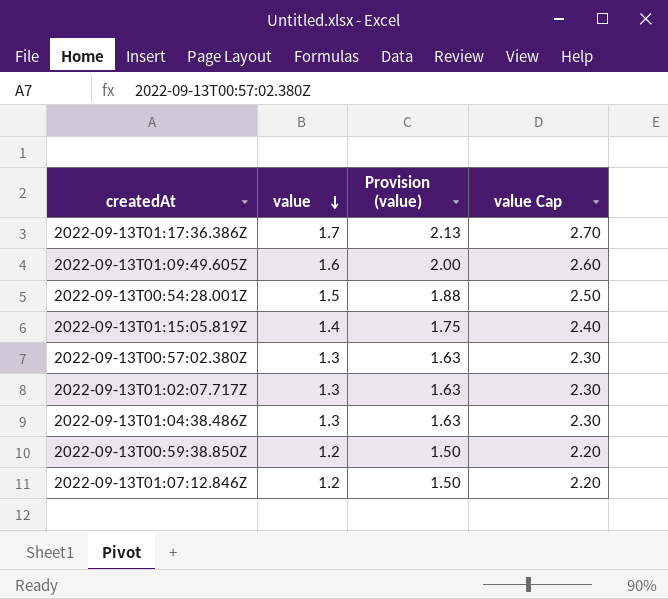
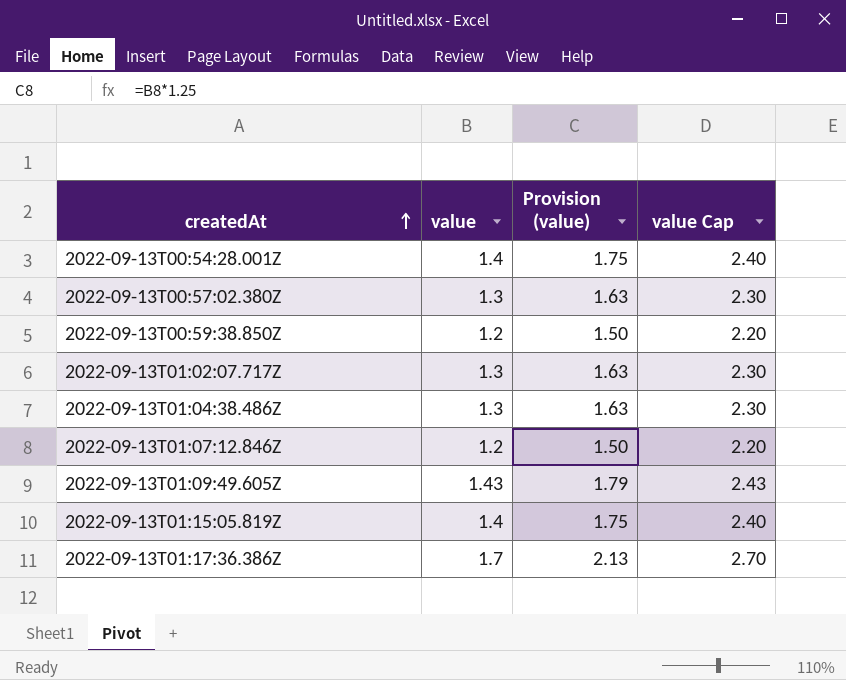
row order: value descending -> createdAt ascending
2022-09-13T00:54:28.001Z | value: 1.5 -> 1.4
2022-09-13T00:54:28.001Z | Provision (value): 1.88 -> 1.75
2022-09-13T00:54:28.001Z | value Cap: 2.50 -> 2.40
2022-09-13T01:09:49.605Z | value: 1.6 -> 1.43
2022-09-13T01:09:49.605Z | Provision (value): 2.00 -> 1.79
2022-09-13T01:09:49.605Z | value Cap: 2.60 -> 2.43

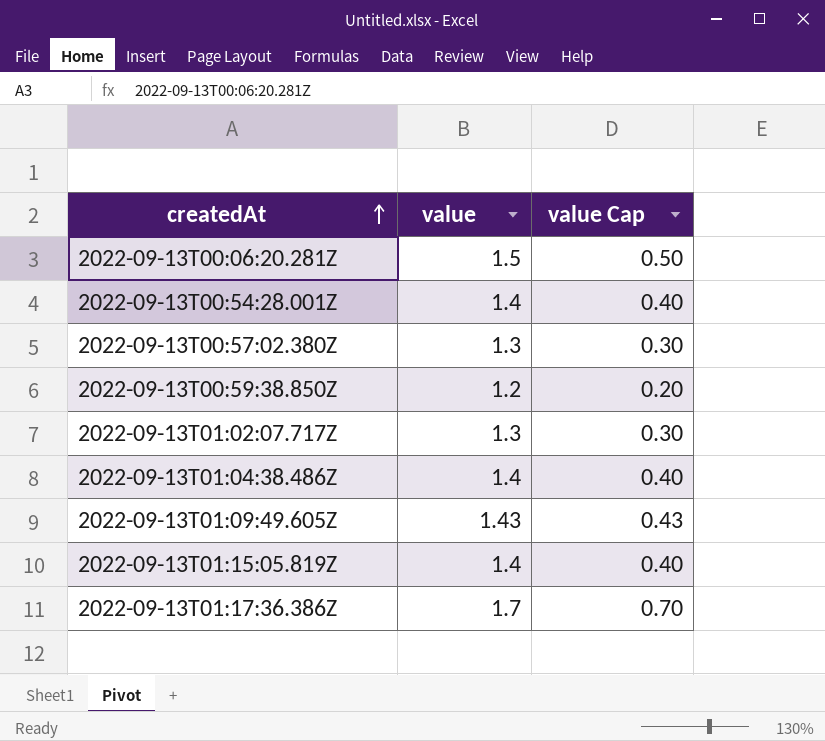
column Provision (value) | formula: [value] * 1.25 -> none
column value Cap | formula: [value] + 1 -> [value] - 1
row 2022-09-13T01:07:12.846Z: 1.2 | 1.50 | 2.20 -> none
row 2022-09-13T00:06:20.281Z: none -> 1.5 | 0.50
2022-09-13T01:04:38.486Z | value: 1.3 -> 1.4

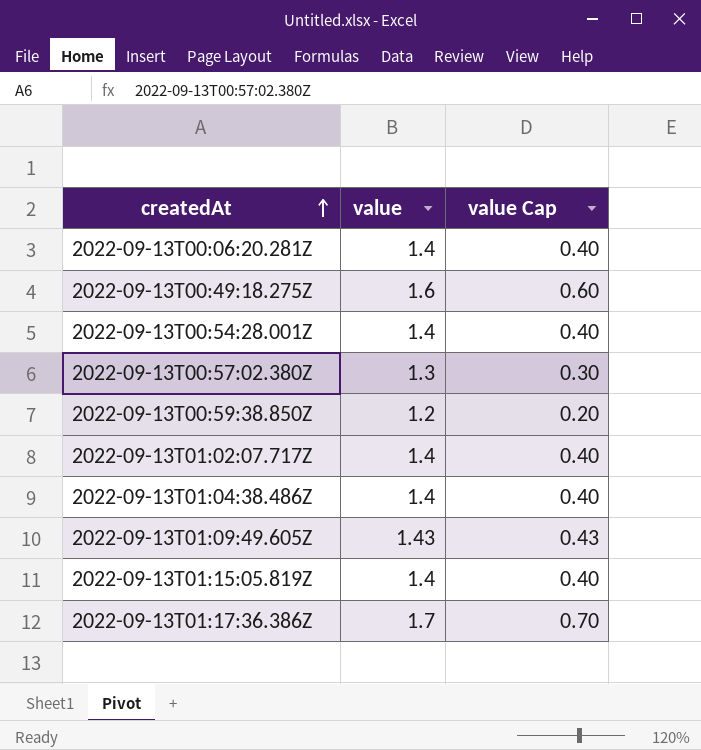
2022-09-13T00:06:20.281Z | value: 1.5 -> 1.4
2022-09-13T00:06:20.281Z | value Cap: 0.50 -> 0.40
row 2022-09-13T00:49:18.275Z: none -> 1.6 | 0.60
2022-09-13T01:02:07.717Z | value: 1.3 -> 1.4
2022-09-13T01:02:07.717Z | value Cap: 0.30 -> 0.40

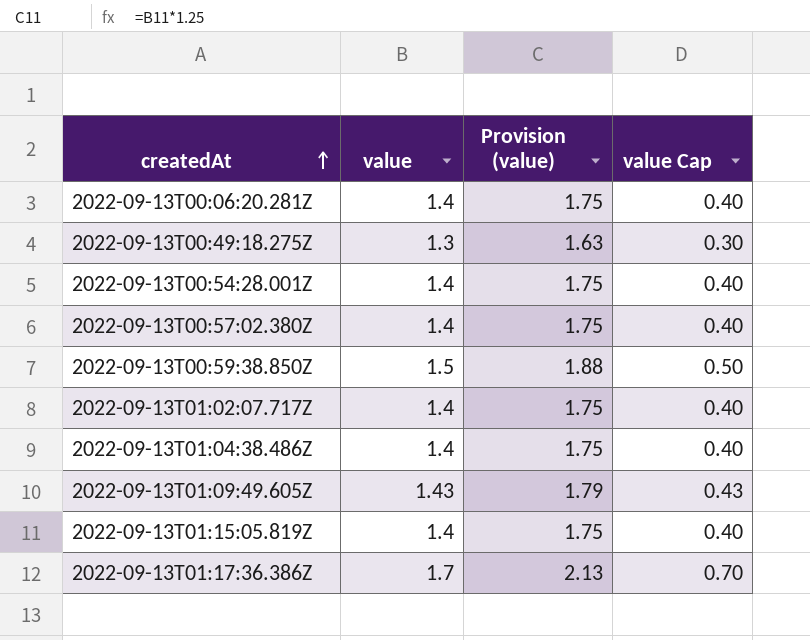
column Provision (value) | formula: none -> [value] * 1.25
2022-09-13T00:49:18.275Z | value: 1.6 -> 1.3
2022-09-13T00:49:18.275Z | value Cap: 0.60 -> 0.30
2022-09-13T00:57:02.380Z | value: 1.3 -> 1.4
2022-09-13T00:57:02.380Z | value Cap: 0.30 -> 0.40
2022-09-13T00:59:38.850Z | value: 1.2 -> 1.5
2022-09-13T00:59:38.850Z | value Cap: 0.20 -> 0.50

